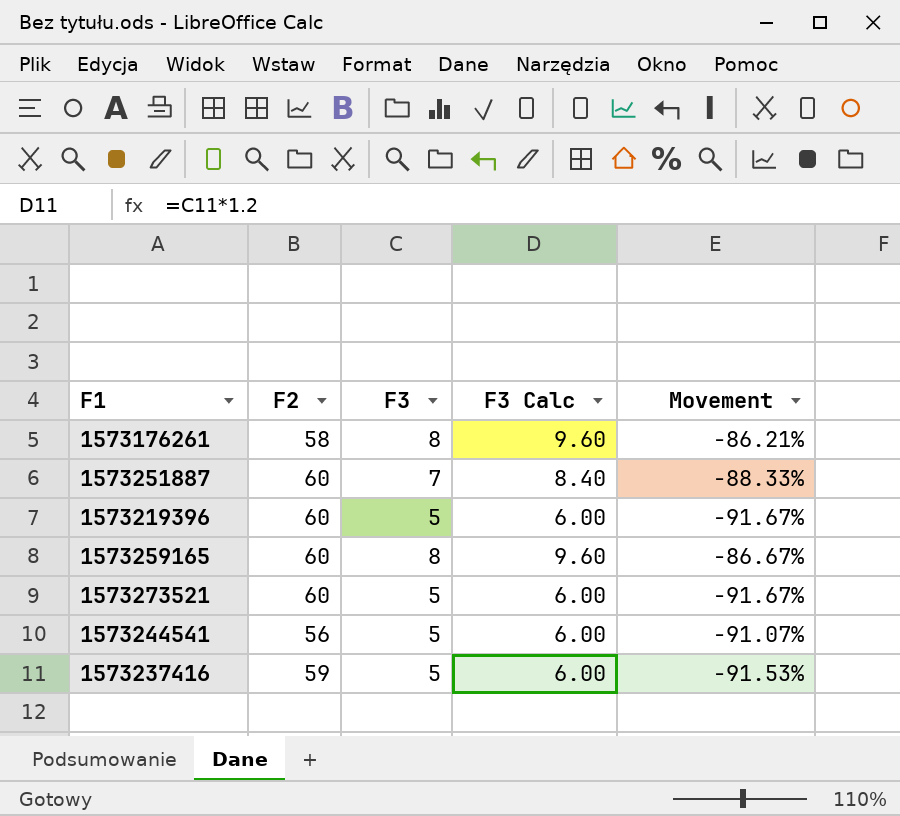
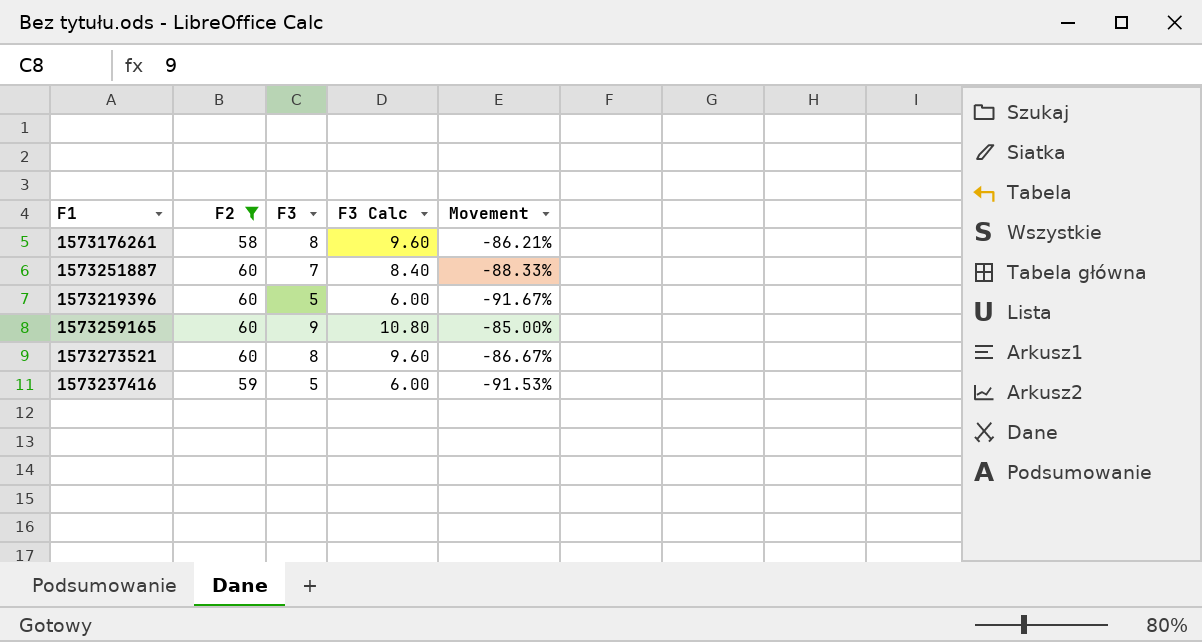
filter: none -> F2 != 56
1573259165 | F3: 8 -> 9
1573259165 | F3 Calc: 9.60 -> 10.80
1573259165 | Movement: -86.67% -> -85.00%
1573273521 | F3: 5 -> 8
1573273521 | F3 Calc: 6.00 -> 9.60
1573273521 | Movement: -91.67% -> -86.67%

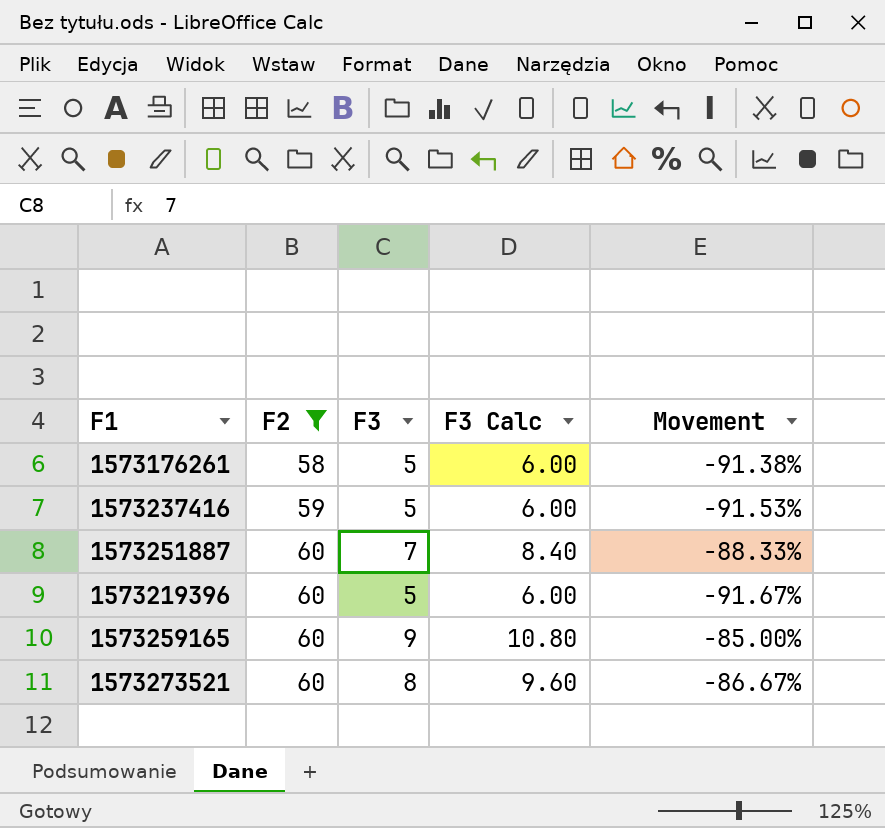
row order: none -> F2 ascending
1573176261 | F3: 8 -> 5
1573176261 | F3 Calc: 9.60 -> 6.00
1573176261 | Movement: -86.21% -> -91.38%

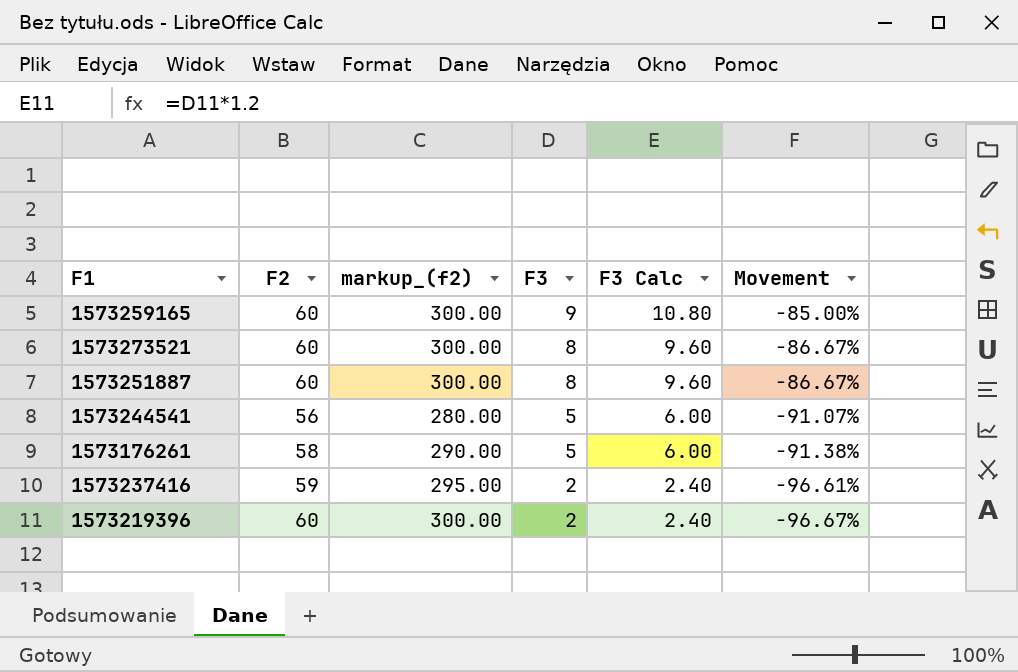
filter: F2 != 56 -> none
row order: F2 ascending -> F3 descending
column markup_(f2) | formula: none -> [F2] * 5
1573251887 | F3: 7 -> 8
1573251887 | F3 Calc: 8.40 -> 9.60
1573251887 | Movement: -88.33% -> -86.67%
1573237416 | F3: 5 -> 2
1573237416 | F3 Calc: 6.00 -> 2.40
1573237416 | Movement: -91.53% -> -96.61%
1573219396 | F3: 5 -> 2
1573219396 | F3 Calc: 6.00 -> 2.40
1573219396 | Movement: -91.67% -> -96.67%

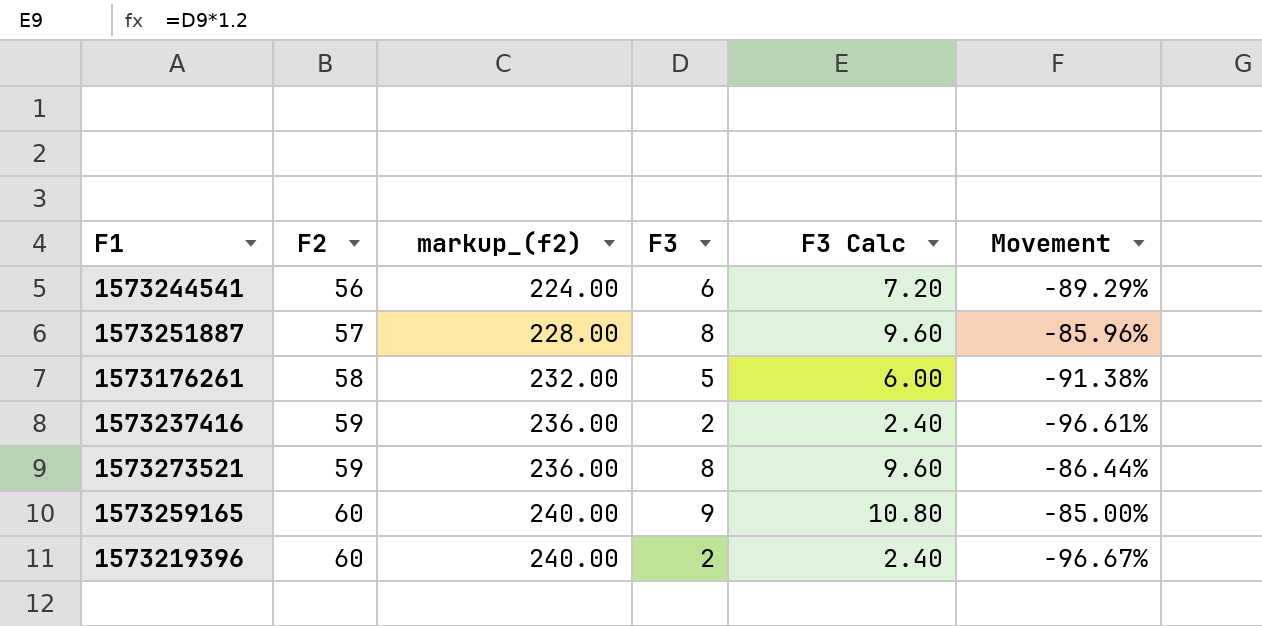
row order: F3 descending -> F2 ascending
column markup_(f2) | formula: [F2] * 5 -> [F2] * 4
1573244541 | F3: 5 -> 6
1573244541 | F3 Calc: 6.00 -> 7.20
1573244541 | Movement: -91.07% -> -89.29%
1573251887 | F2: 60 -> 57
1573251887 | Movement: -86.67% -> -85.96%
1573273521 | F2: 60 -> 59
1573273521 | Movement: -86.67% -> -86.44%

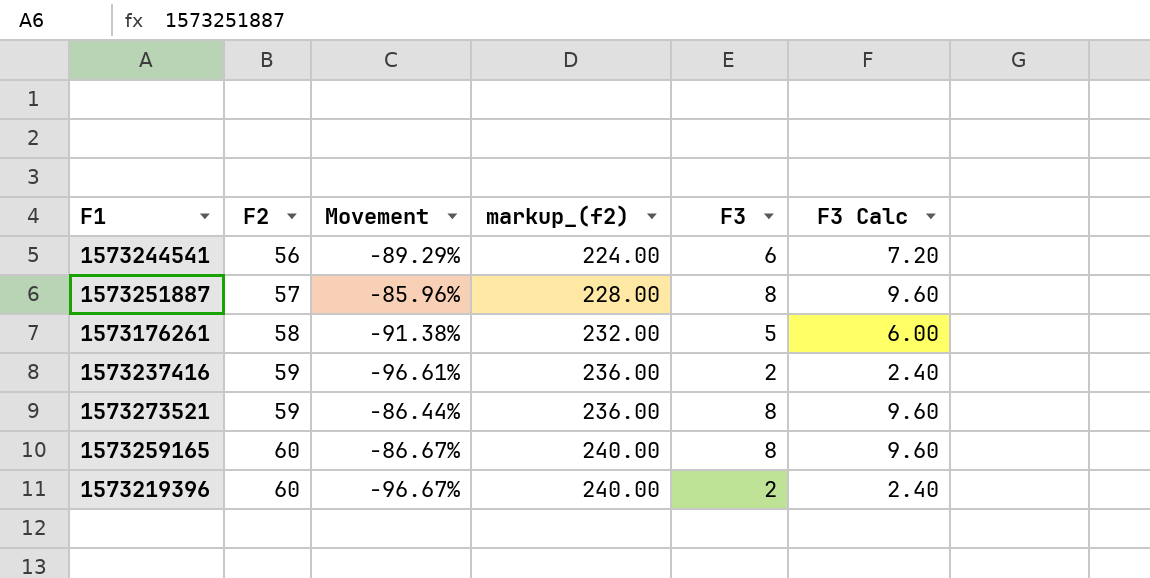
column Movement | position: 6 -> 3
1573259165 | Movement: -85.00% -> -86.67%
1573259165 | F3: 9 -> 8
1573259165 | F3 Calc: 10.80 -> 9.60

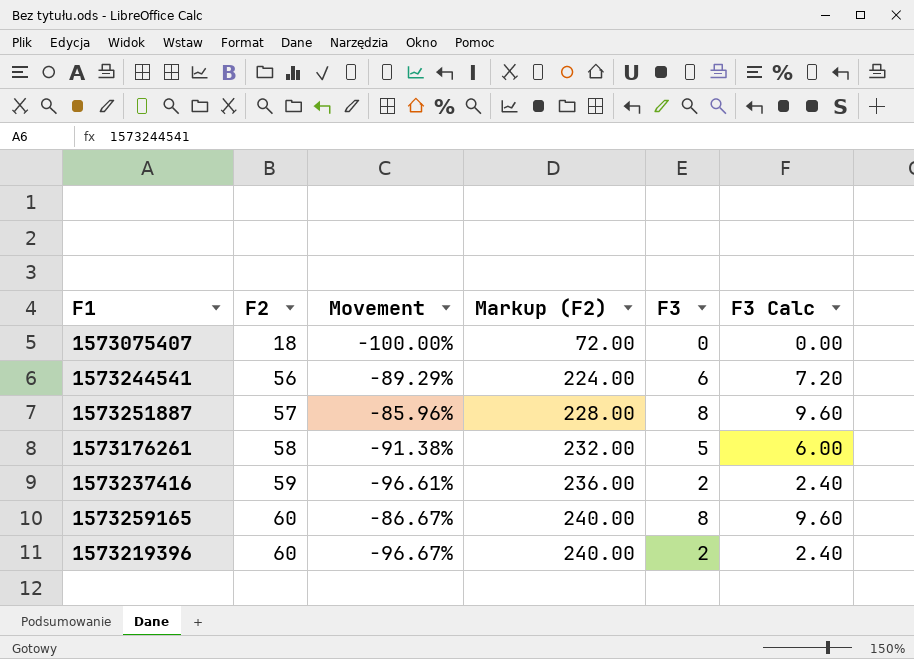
column name: markup_(f2) -> Markup (F2)
row 1573273521: 59 | -86.44% | 236.00 | 8 | 9.60 -> none
row 1573075407: none -> 18 | -100.00% | 72.00 | 0 | 0.00

